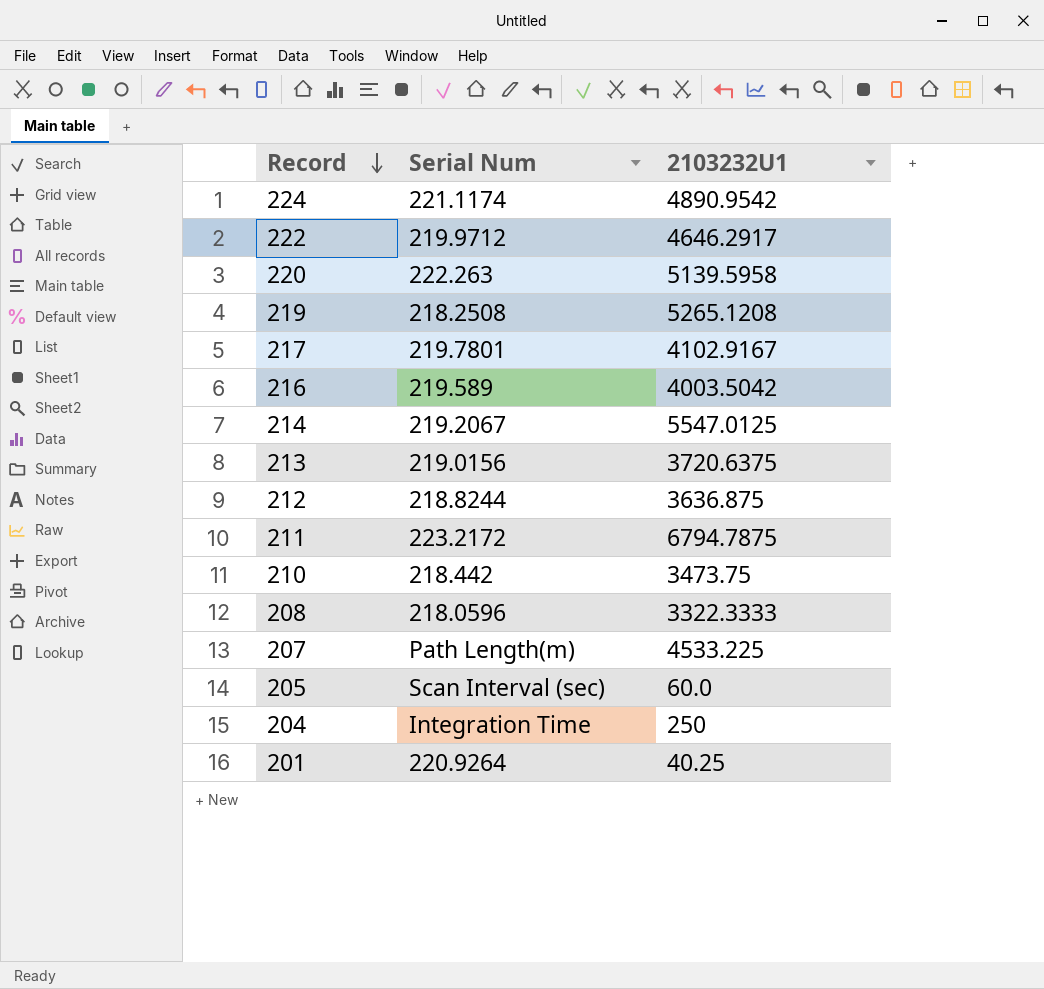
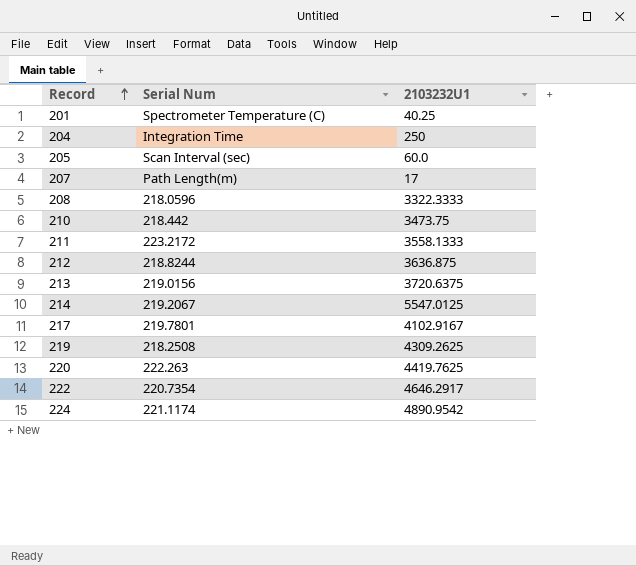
row order: Record descending -> Record ascending
row 216: 219.589 | 4003.5042 -> none
201 | Serial Num: 220.9264 -> Spectrometer Temperature (C)
207 | 2103232U1: 4533.225 -> 17
211 | 2103232U1: 6794.7875 -> 3558.1333
219 | 2103232U1: 5265.1208 -> 4309.2625
220 | 2103232U1: 5139.5958 -> 4419.7625
222 | Serial Num: 219.9712 -> 220.7354

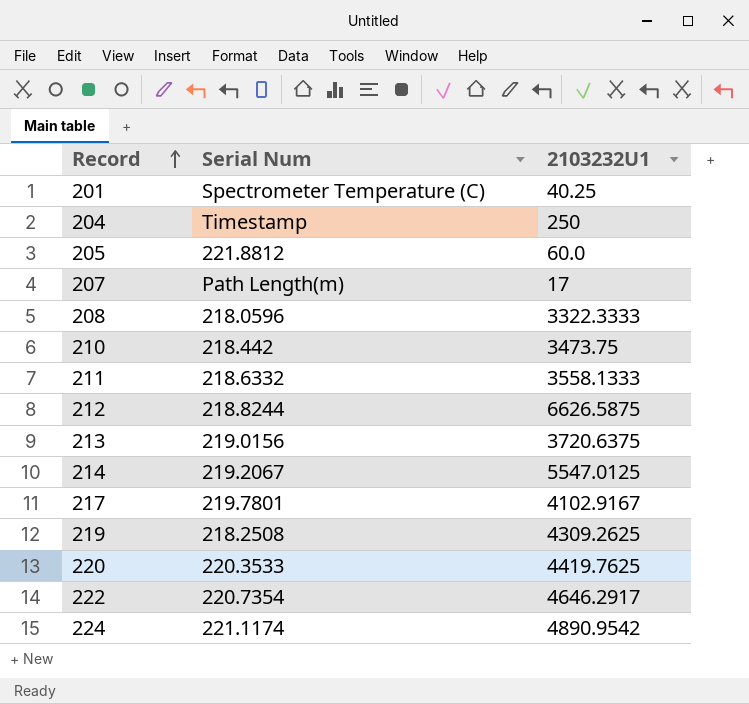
204 | Serial Num: Integration Time -> Timestamp
205 | Serial Num: Scan Interval (sec) -> 221.8812
211 | Serial Num: 223.2172 -> 218.6332
212 | 2103232U1: 3636.875 -> 6626.5875
220 | Serial Num: 222.263 -> 220.3533

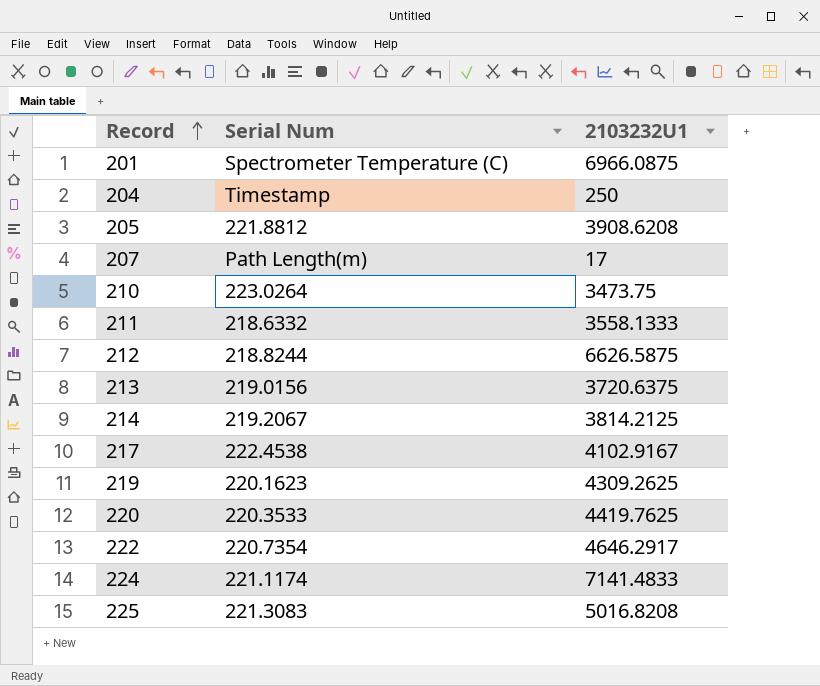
row 208: 218.0596 | 3322.3333 -> none
201 | 2103232U1: 40.25 -> 6966.0875
205 | 2103232U1: 60.0 -> 3908.6208
210 | Serial Num: 218.442 -> 223.0264
214 | 2103232U1: 5547.0125 -> 3814.2125
217 | Serial Num: 219.7801 -> 222.4538
219 | Serial Num: 218.2508 -> 220.1623
224 | 2103232U1: 4890.9542 -> 7141.4833
row 225: none -> 221.3083 | 5016.8208

